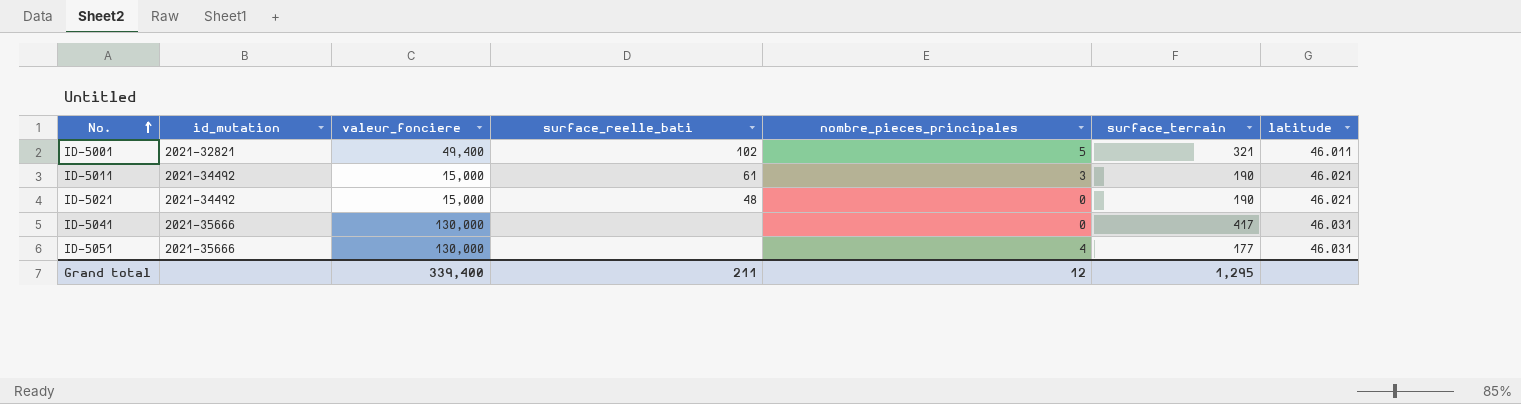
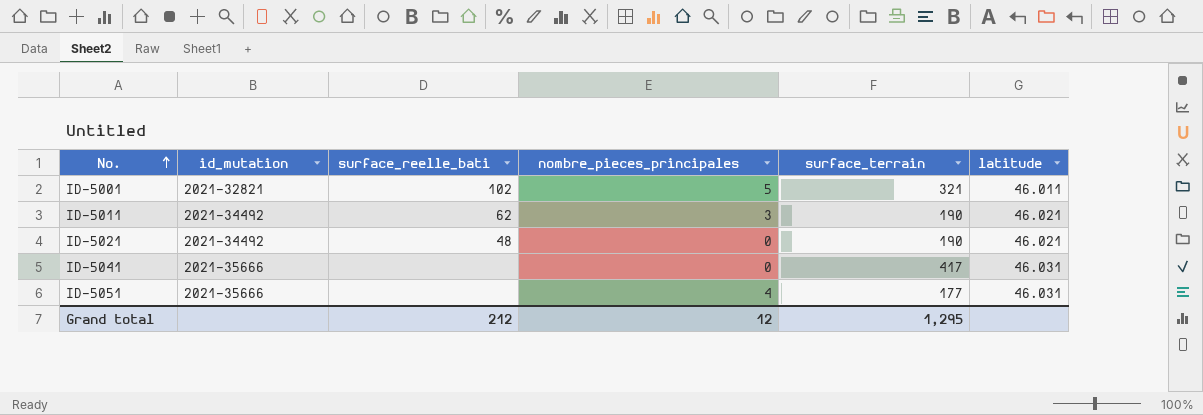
column valeur_fonciere | position: 3 -> none
ID-5011 | surface_reelle_bati: 61 -> 62
Grand total | surface_reelle_bati: 211 -> 212

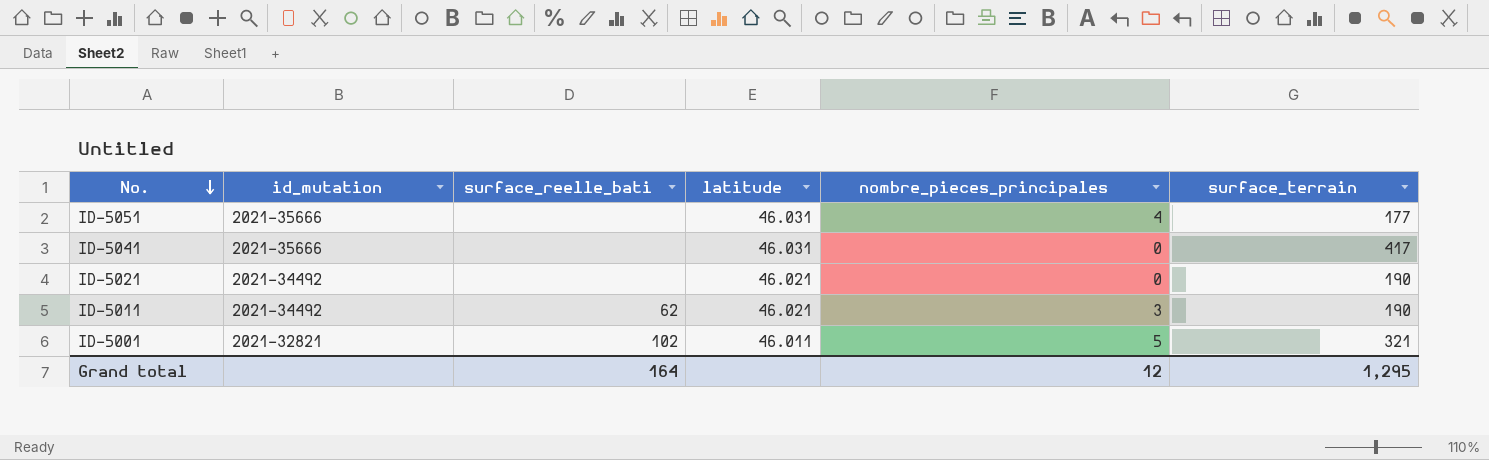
row order: No. ascending -> No. descending
column latitude | position: 6 -> 4
ID-5021 | surface_reelle_bati: 48 -> none
Grand total | surface_reelle_bati: 212 -> 164

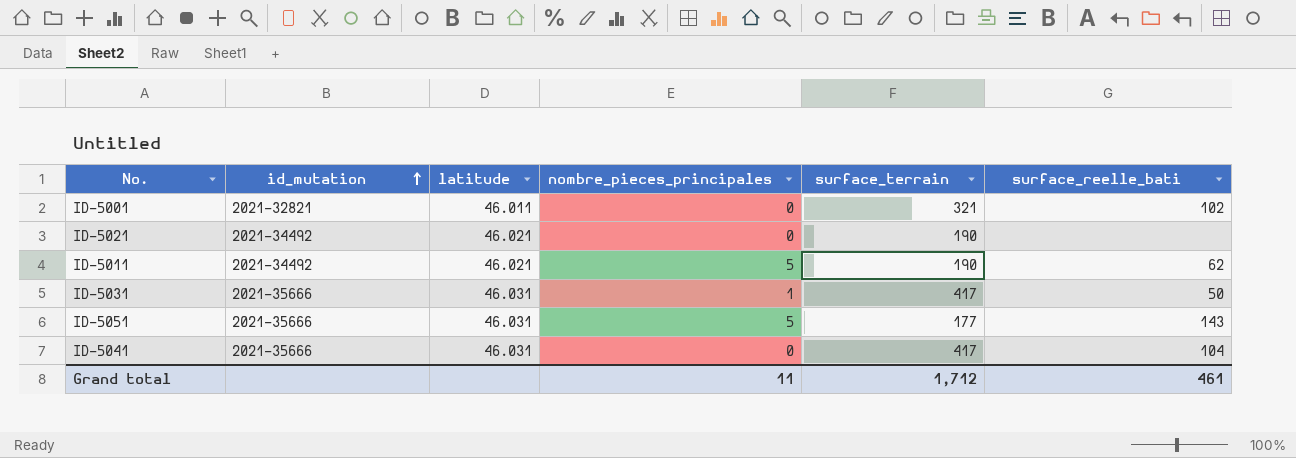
row order: No. descending -> id_mutation ascending
column surface_reelle_bati | position: 3 -> 6
ID-5001 | nombre_pieces_principales: 5 -> 0
ID-5011 | nombre_pieces_principales: 3 -> 5
row ID-5031: none -> 2021-35666 | 46.031 | 1 | 417 | 50
ID-5051 | nombre_pieces_principales: 4 -> 5
ID-5051 | surface_reelle_bati: none -> 143
ID-5041 | surface_reelle_bati: none -> 104
Grand total | nombre_pieces_principales: 12 -> 11
Grand total | surface_terrain: 1,295 -> 1,712
Grand total | surface_reelle_bati: 164 -> 461

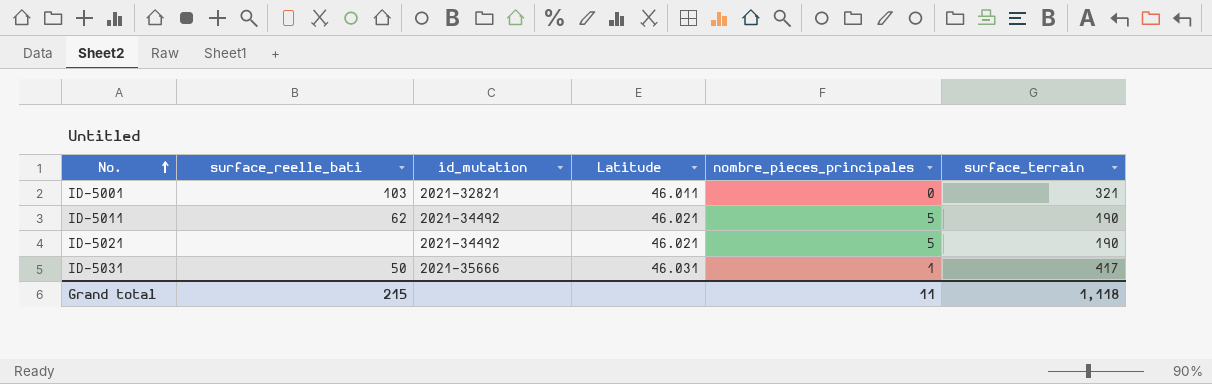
row order: id_mutation ascending -> No. ascending
column surface_reelle_bati | position: 6 -> 2
column name: latitude -> Latitude
row ID-5051: 2021-35666 | 46.031 | 5 | 177 | 143 -> none
row ID-5041: 2021-35666 | 46.031 | 0 | 417 | 104 -> none
ID-5001 | surface_reelle_bati: 102 -> 103
ID-5021 | nombre_pieces_principales: 0 -> 5
Grand total | surface_reelle_bati: 461 -> 215
Grand total | surface_terrain: 1,712 -> 1,118

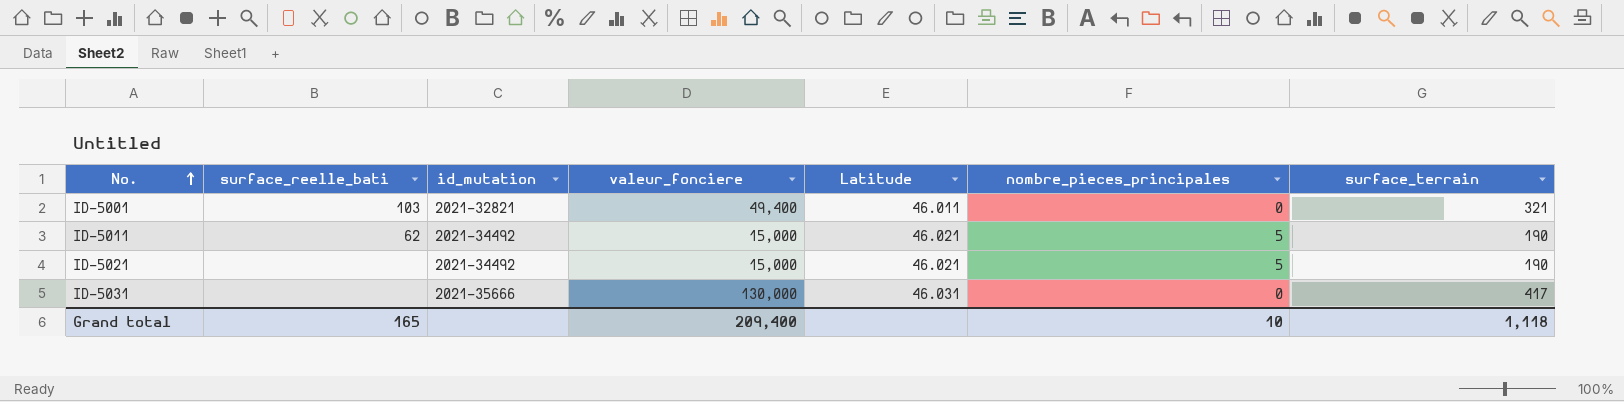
column valeur_fonciere | position: none -> 4
ID-5031 | surface_reelle_bati: 50 -> none
ID-5031 | nombre_pieces_principales: 1 -> 0
Grand total | surface_reelle_bati: 215 -> 165
Grand total | nombre_pieces_principales: 11 -> 10

